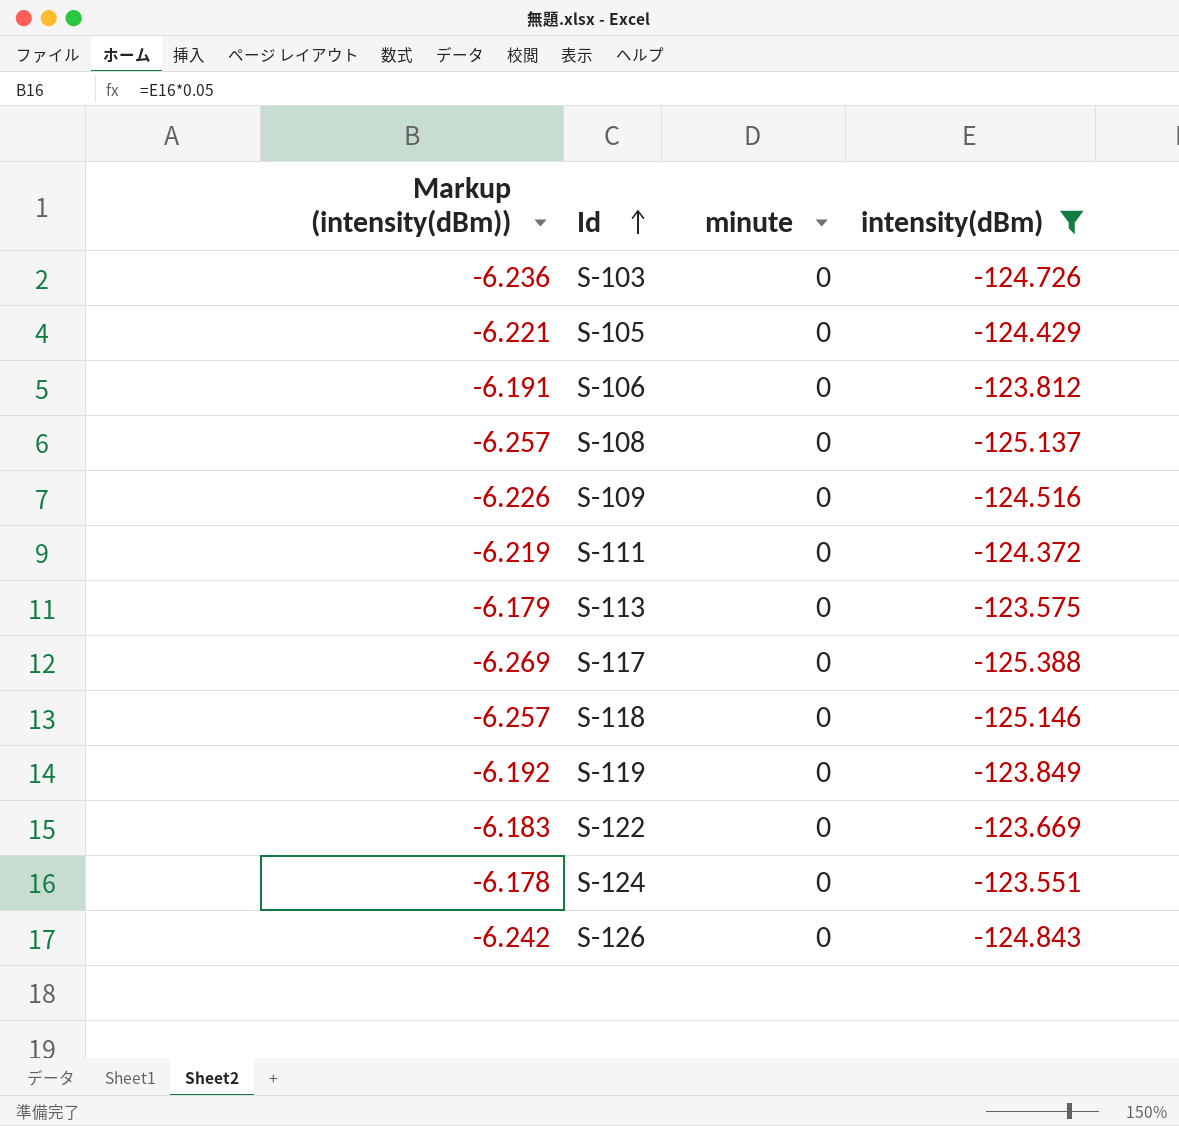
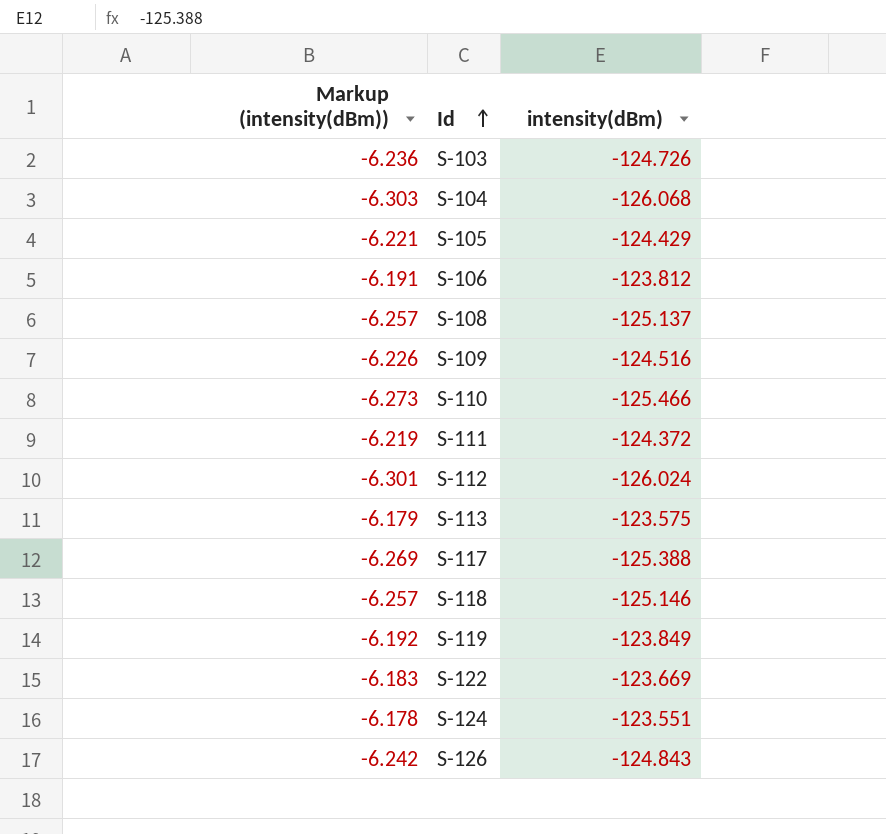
filter: intensity(dBm) >= -125.388 -> none
column minute | position: 3 -> none

